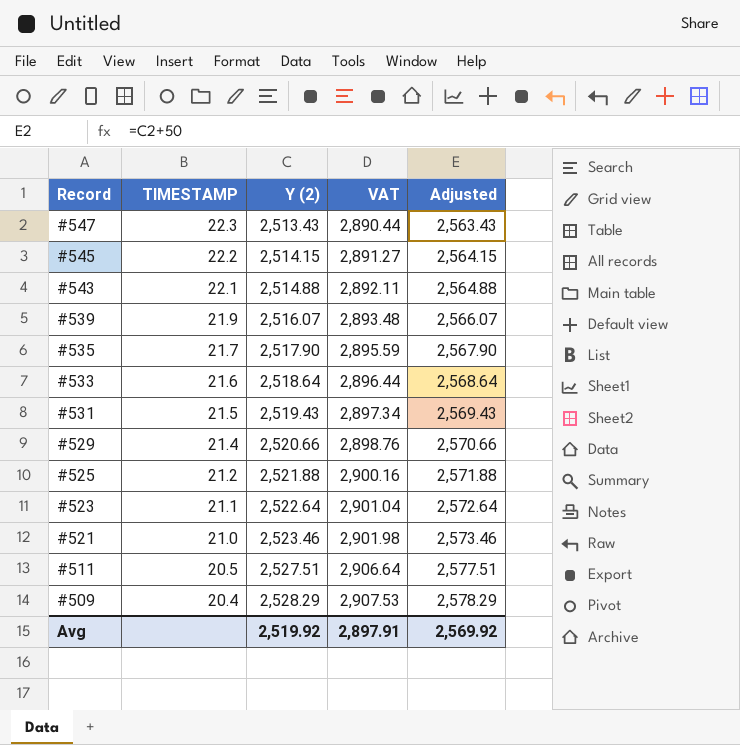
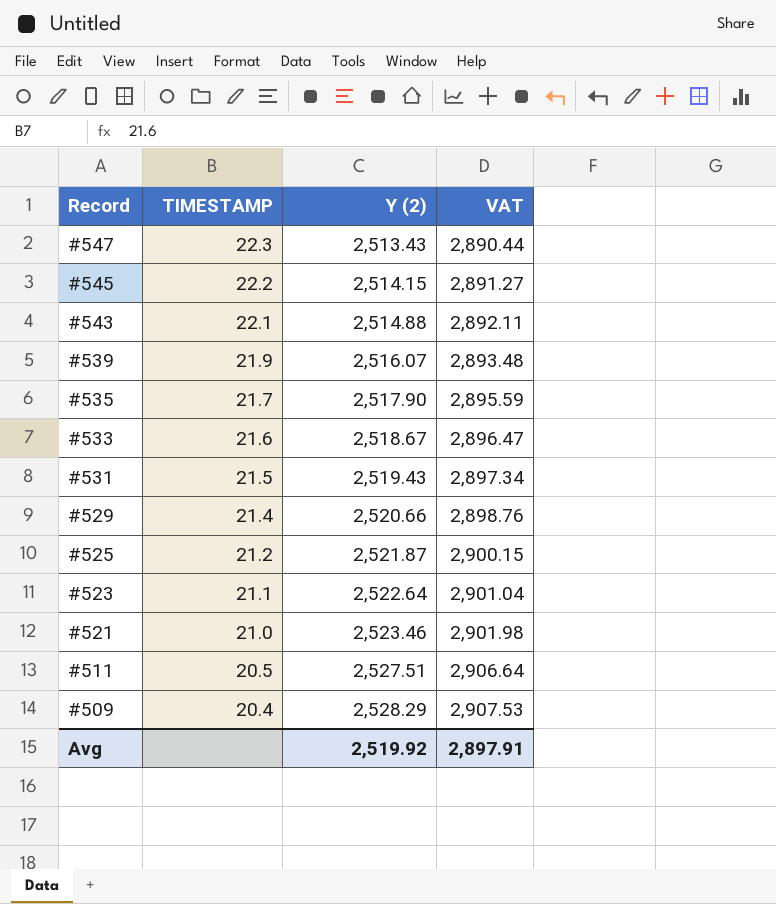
column Adjusted | formula: [Y (2)] + 50 -> none
#533 | Y (2): 2,518.64 -> 2,518.67
#533 | VAT: 2,896.44 -> 2,896.47
#525 | Y (2): 2,521.88 -> 2,521.87
#525 | VAT: 2,900.16 -> 2,900.15

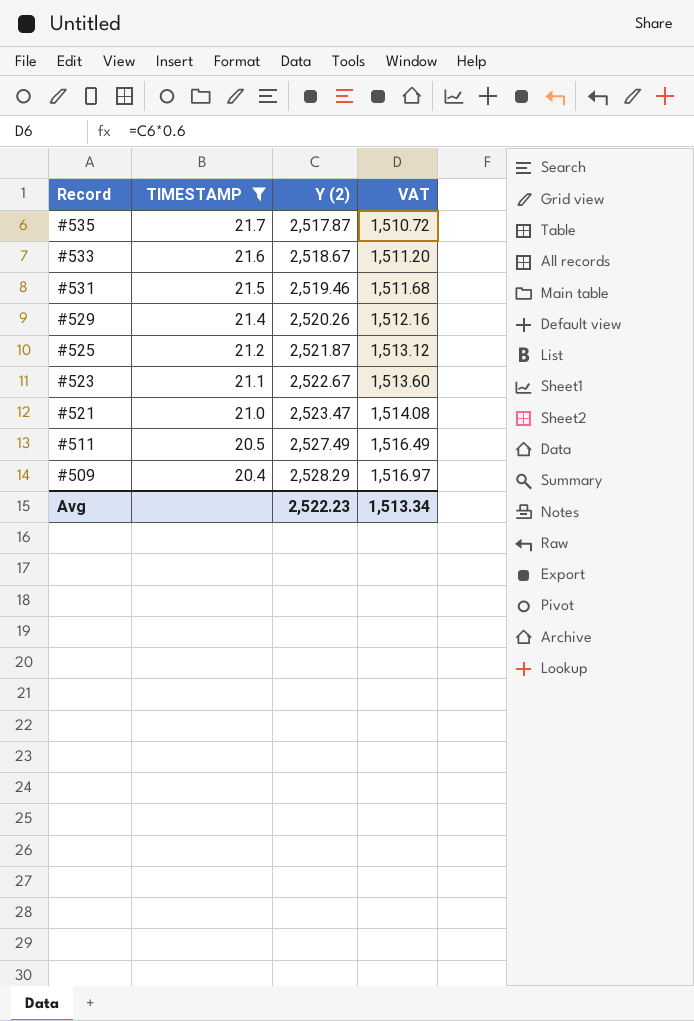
filter: none -> TIMESTAMP <= 21.7
column VAT | formula: [Y (2)] * 1.15 -> [Y (2)] * 0.6
#535 | Y (2): 2,517.90 -> 2,517.87
#531 | Y (2): 2,519.43 -> 2,519.46
#529 | Y (2): 2,520.66 -> 2,520.26
#523 | Y (2): 2,522.64 -> 2,522.67
#521 | Y (2): 2,523.46 -> 2,523.47
#511 | Y (2): 2,527.51 -> 2,527.49
Avg | Y (2): 2,519.92 -> 2,522.23
Avg | VAT: 2,897.91 -> 1,513.34

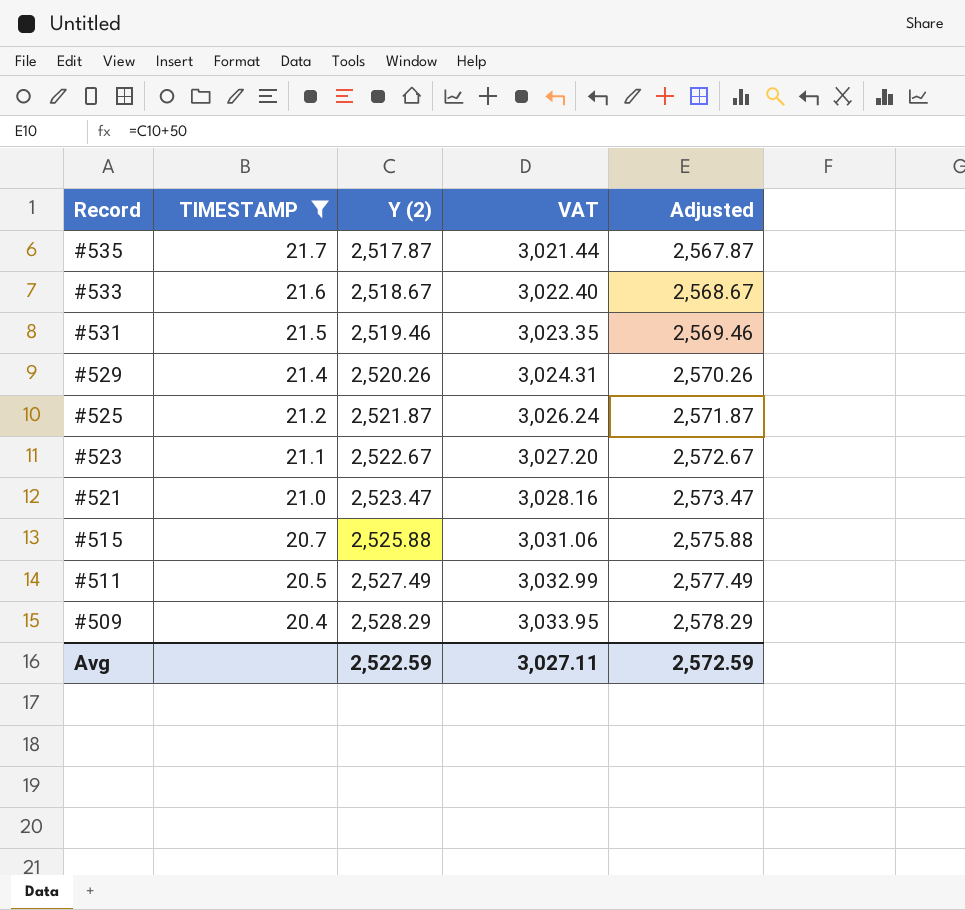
column VAT | formula: [Y (2)] * 0.6 -> [Y (2)] * 1.2
column Adjusted | formula: none -> [Y (2)] + 50
row #515: none -> 20.7 | 2,525.88 | 3,031.06 | 2,575.88
Avg | Y (2): 2,522.23 -> 2,522.59
Avg | VAT: 1,513.34 -> 3,027.11

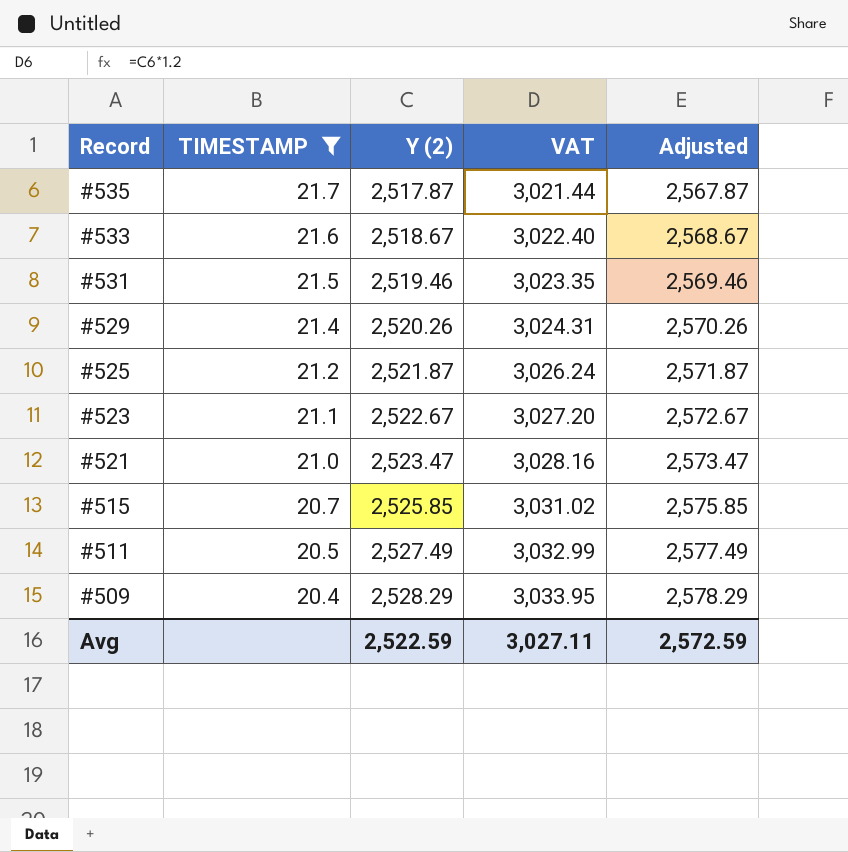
#515 | Y (2): 2,525.88 -> 2,525.85
#515 | VAT: 3,031.06 -> 3,031.02
#515 | Adjusted: 2,575.88 -> 2,575.85

